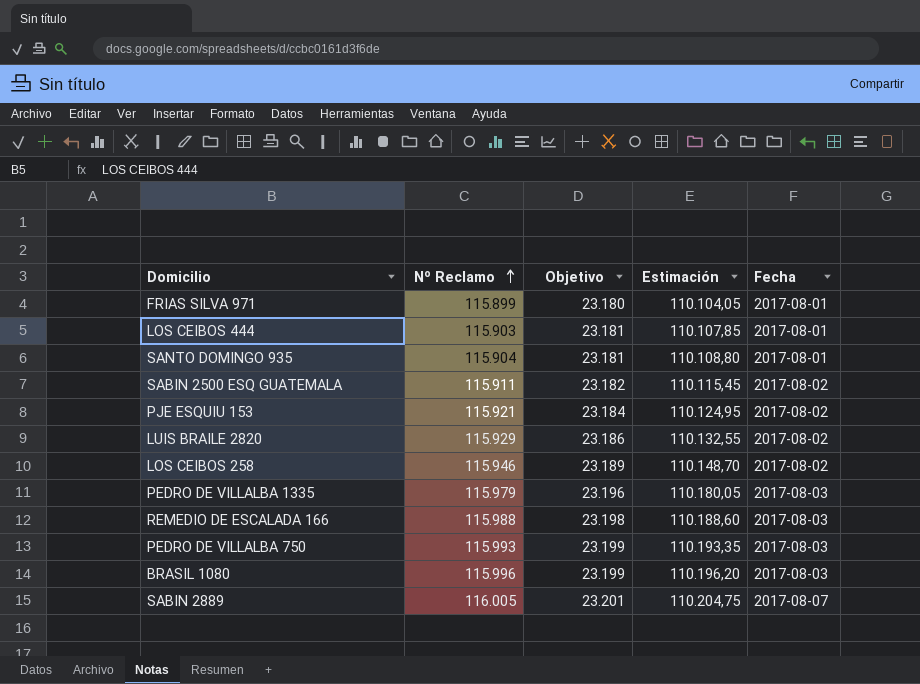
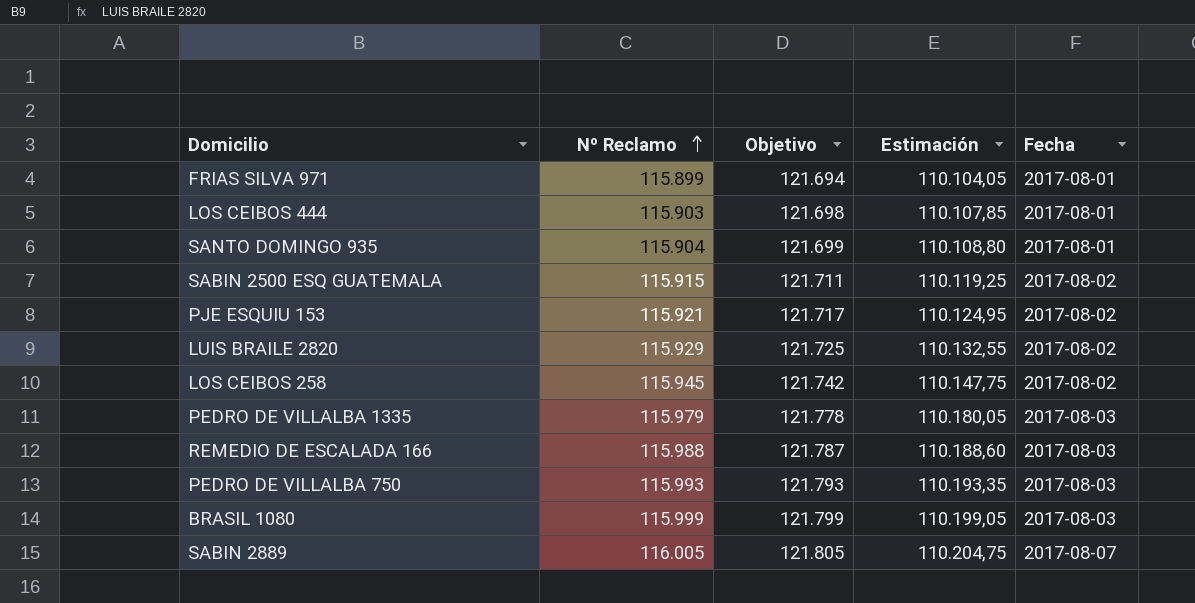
column Objetivo | formula: [Nº Reclamo] * 0,2 -> [Nº Reclamo] * 1,05
SABIN 2500 ESQ GUATEMALA | Nº Reclamo: 115.911 -> 115.915
SABIN 2500 ESQ GUATEMALA | Estimación: 110.115,45 -> 110.119,25
LOS CEIBOS 258 | Nº Reclamo: 115.946 -> 115.945
LOS CEIBOS 258 | Estimación: 110.148,70 -> 110.147,75
BRASIL 1080 | Nº Reclamo: 115.996 -> 115.999
BRASIL 1080 | Estimación: 110.196,20 -> 110.199,05

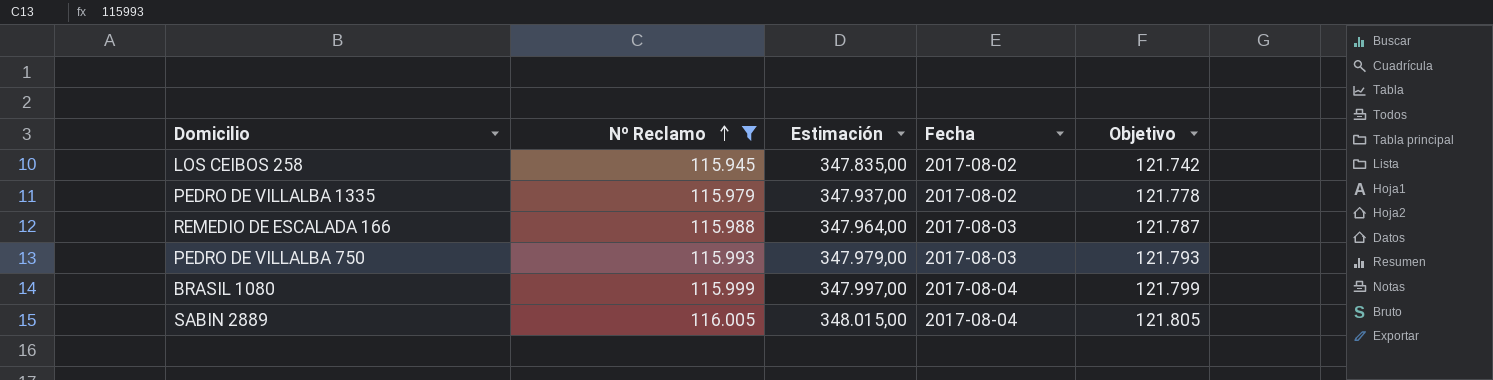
filter: none -> Nº Reclamo >= 115.945
column Estimación | formula: [Nº Reclamo] * 0,95 -> [Nº Reclamo] * 3
column Objetivo | position: 3 -> 5
PEDRO DE VILLALBA 1335 | Fecha: 2017-08-03 -> 2017-08-02
BRASIL 1080 | Fecha: 2017-08-03 -> 2017-08-04
SABIN 2889 | Fecha: 2017-08-07 -> 2017-08-04

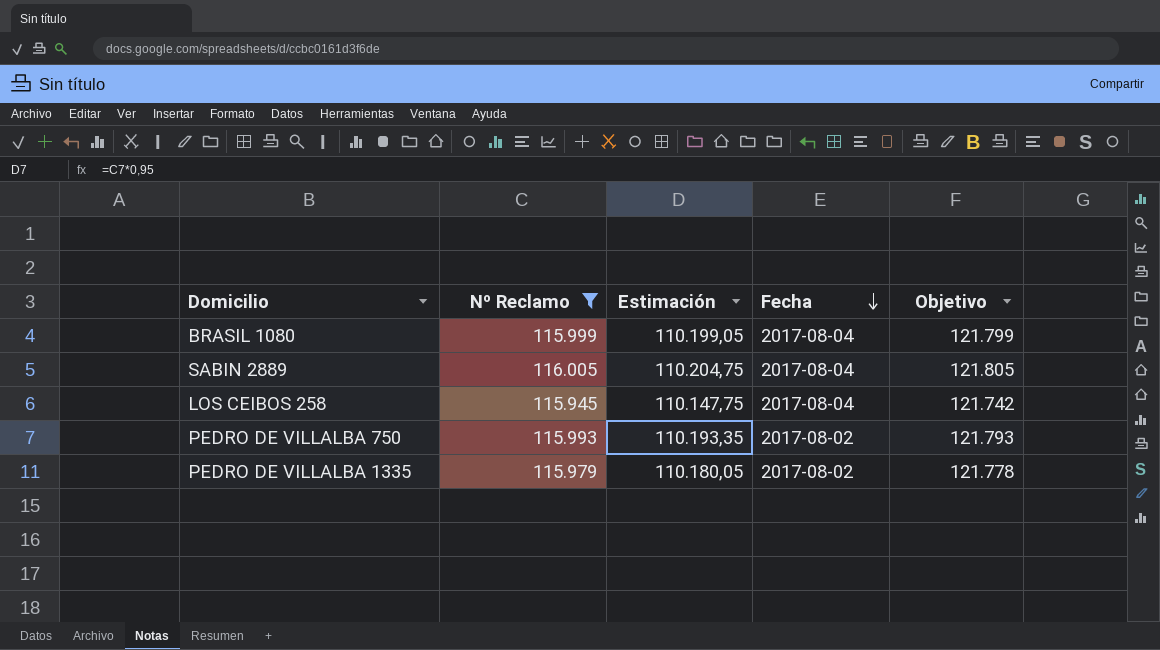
row order: Nº Reclamo ascending -> Fecha descending
column Estimación | formula: [Nº Reclamo] * 3 -> [Nº Reclamo] * 0,95
row REMEDIO DE ESCALADA 166: 115.988 | 347.964,00 | 2017-08-03 | 121.787 -> none
LOS CEIBOS 258 | Fecha: 2017-08-02 -> 2017-08-04
PEDRO DE VILLALBA 750 | Fecha: 2017-08-03 -> 2017-08-02

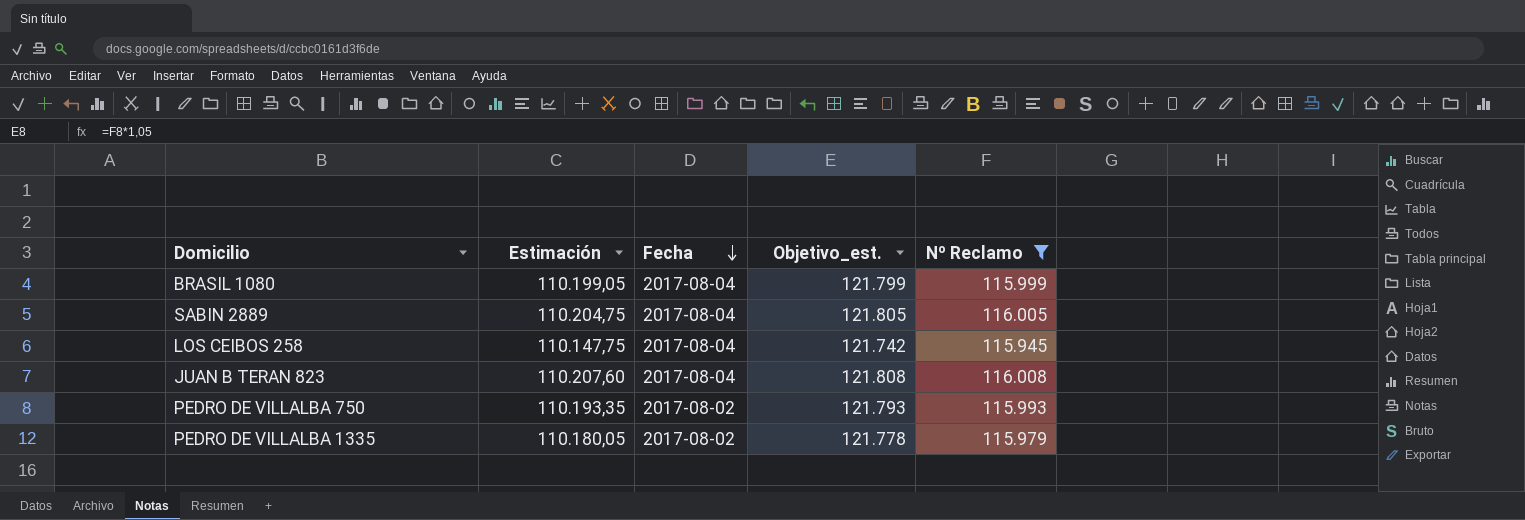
column name: Objetivo -> Objetivo_est.
column Nº Reclamo | position: 2 -> 5
row JUAN B TERAN 823: none -> 110.207,60 | 2017-08-04 | 121.808 | 116.008

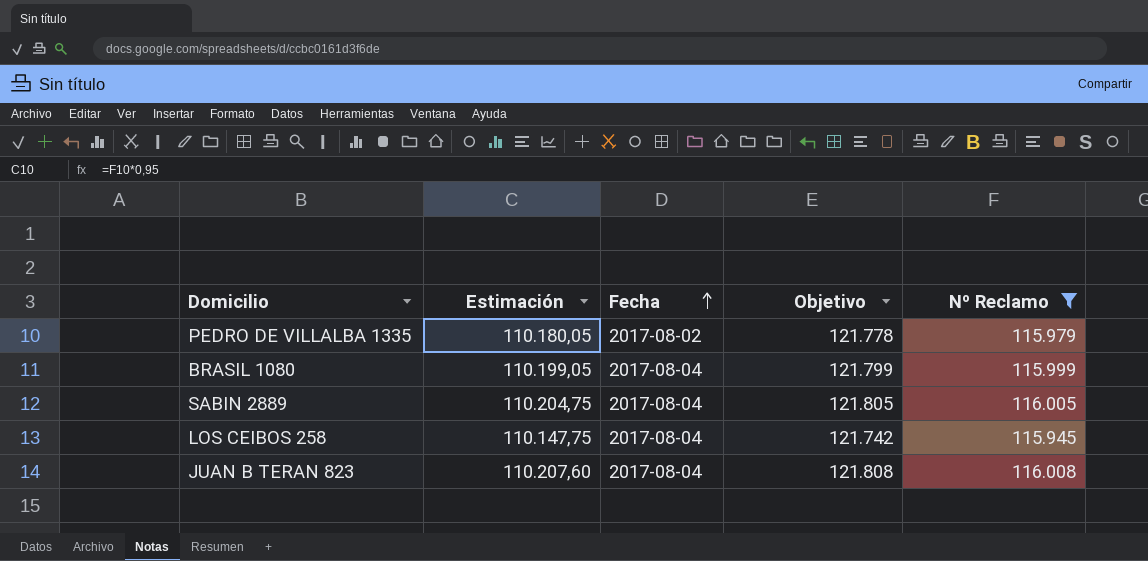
row order: Fecha descending -> Fecha ascending
column name: Objetivo_est. -> Objetivo
row PEDRO DE VILLALBA 750: 110.193,35 | 2017-08-02 | 121.793 | 115.993 -> none

